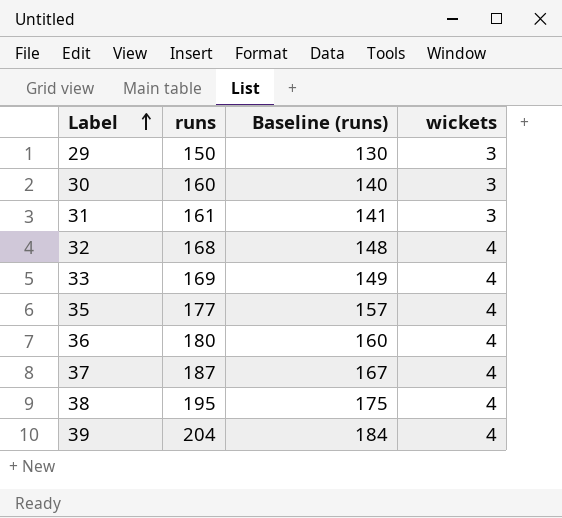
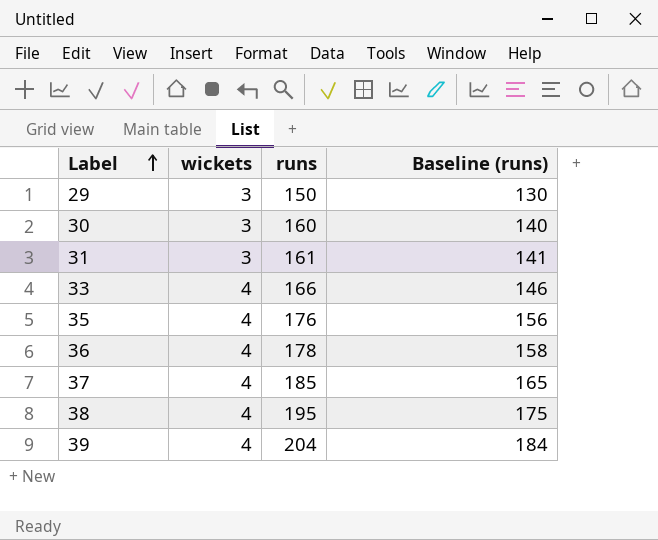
column wickets | position: 4 -> 2
row 32: 168 | 148 | 4 -> none
33 | runs: 169 -> 166
33 | Baseline (runs): 149 -> 146
35 | runs: 177 -> 176
35 | Baseline (runs): 157 -> 156
36 | runs: 180 -> 178
36 | Baseline (runs): 160 -> 158
37 | runs: 187 -> 185
37 | Baseline (runs): 167 -> 165

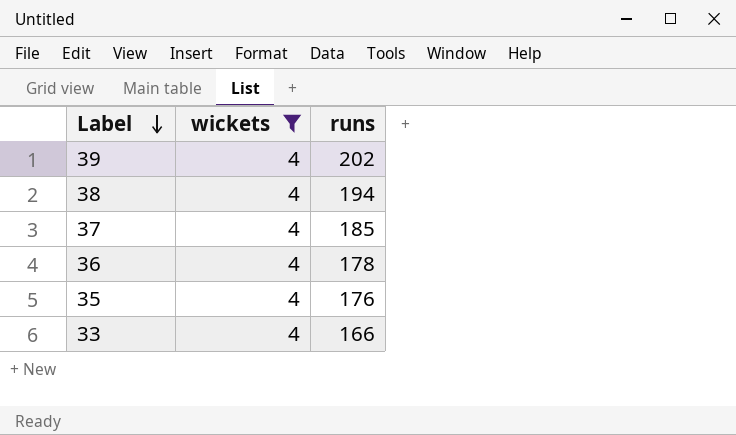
filter: none -> wickets = 4
row order: Label ascending -> Label descending
column Baseline (runs) | formula: [runs] - 20 -> none
39 | runs: 204 -> 202
38 | runs: 195 -> 194

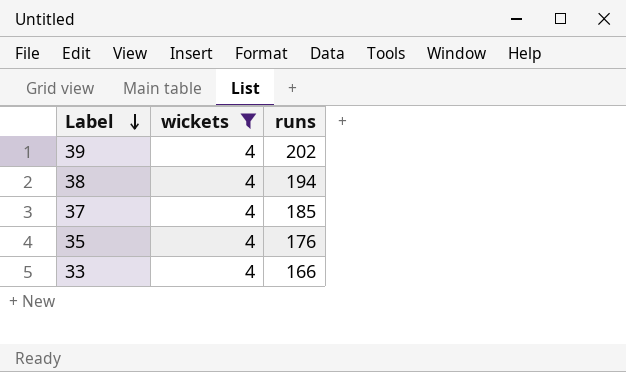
row 36: 4 | 178 -> none

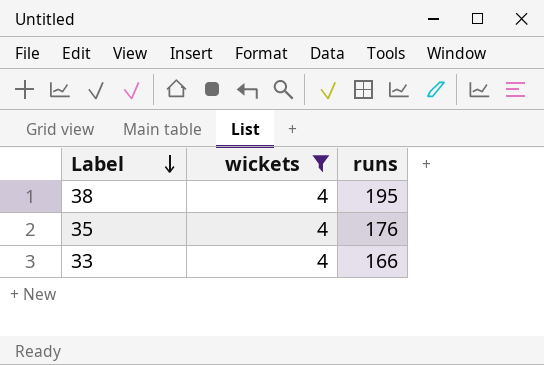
row 39: 4 | 202 -> none
row 37: 4 | 185 -> none
38 | runs: 194 -> 195

